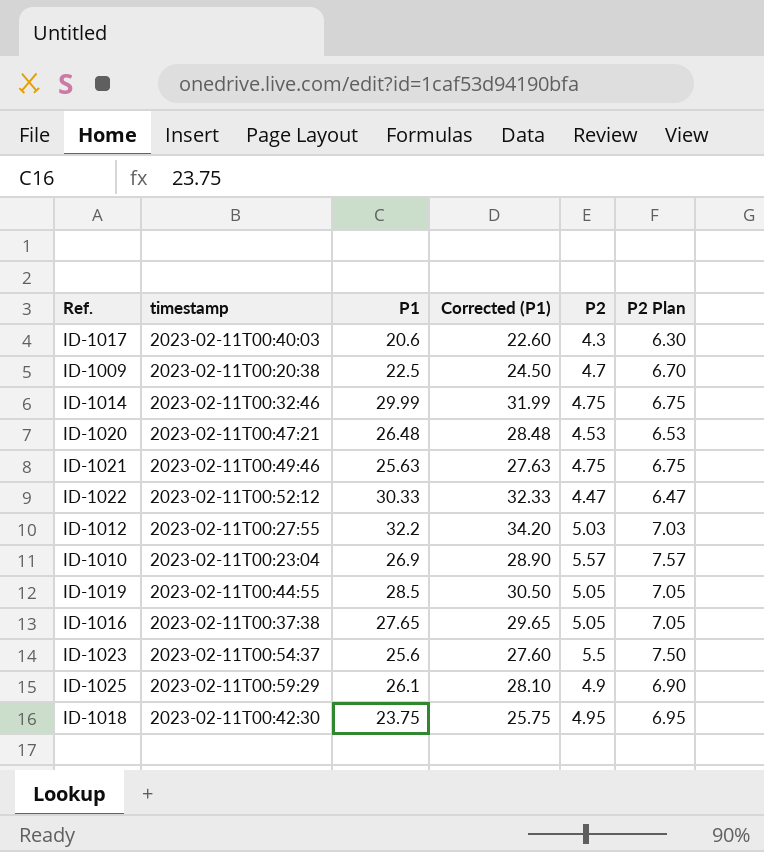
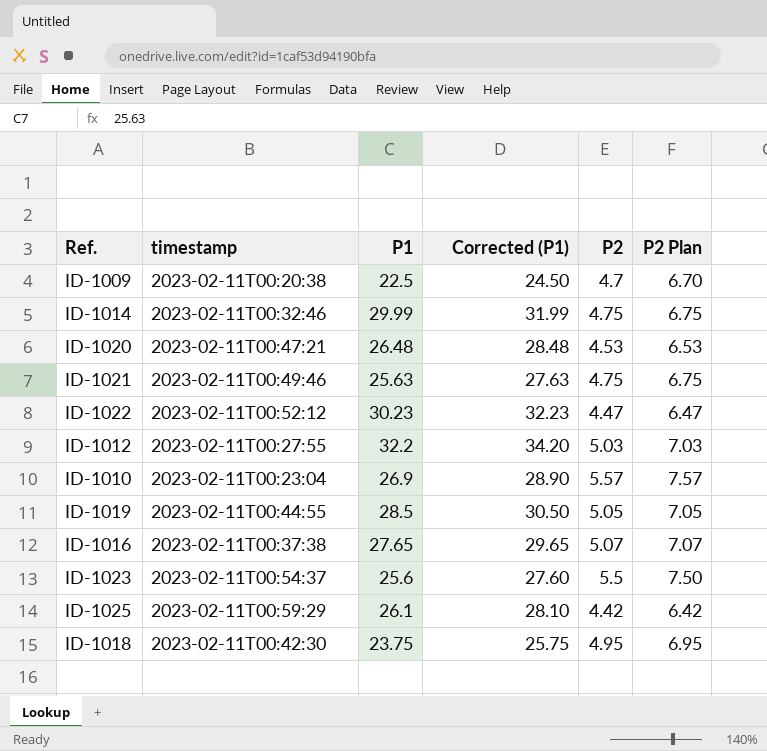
row ID-1017: 2023-02-11T00:40:03 | 20.6 | 22.60 | 4.3 | 6.30 -> none
ID-1022 | P1: 30.33 -> 30.23
ID-1022 | Corrected (P1): 32.33 -> 32.23
ID-1016 | P2: 5.05 -> 5.07
ID-1016 | P2 Plan: 7.05 -> 7.07
ID-1025 | P2: 4.9 -> 4.42
ID-1025 | P2 Plan: 6.90 -> 6.42

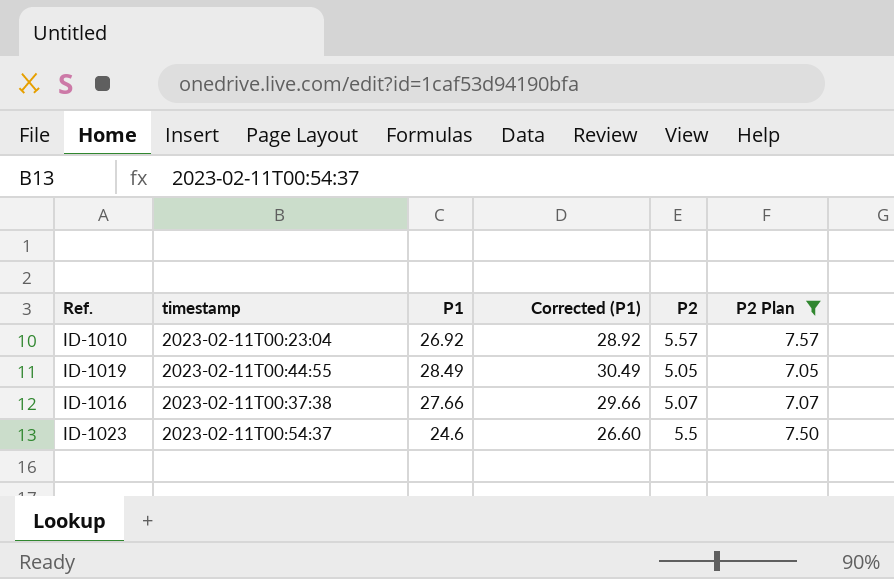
filter: none -> P2 Plan >= 7.05
ID-1010 | P1: 26.9 -> 26.92
ID-1010 | Corrected (P1): 28.90 -> 28.92
ID-1019 | P1: 28.5 -> 28.49
ID-1019 | Corrected (P1): 30.50 -> 30.49
ID-1016 | P1: 27.65 -> 27.66
ID-1016 | Corrected (P1): 29.65 -> 29.66
ID-1023 | P1: 25.6 -> 24.6
ID-1023 | Corrected (P1): 27.60 -> 26.60

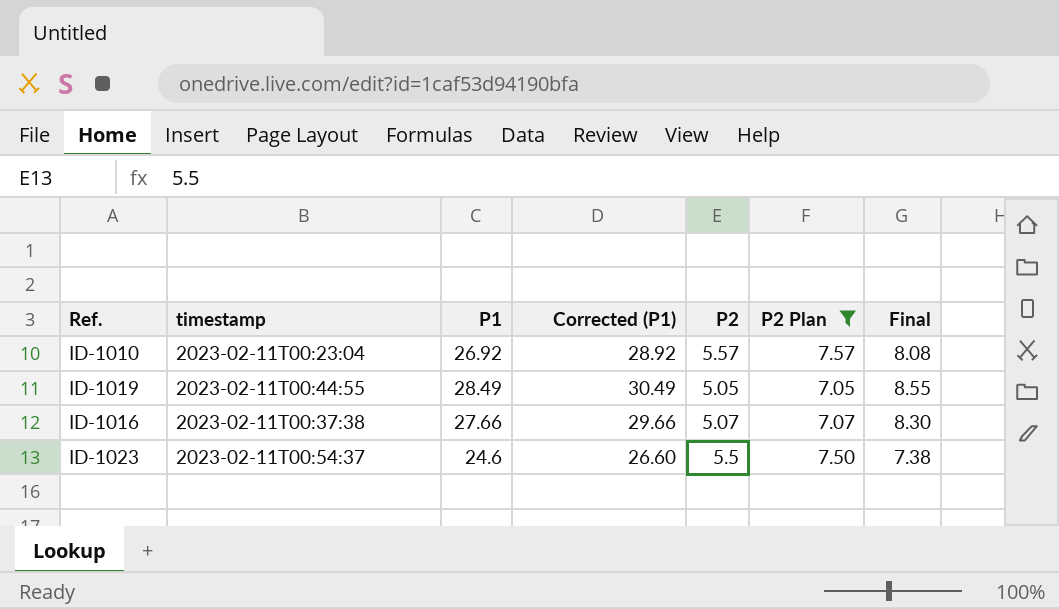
column Final | formula: none -> [P1] * 0.3

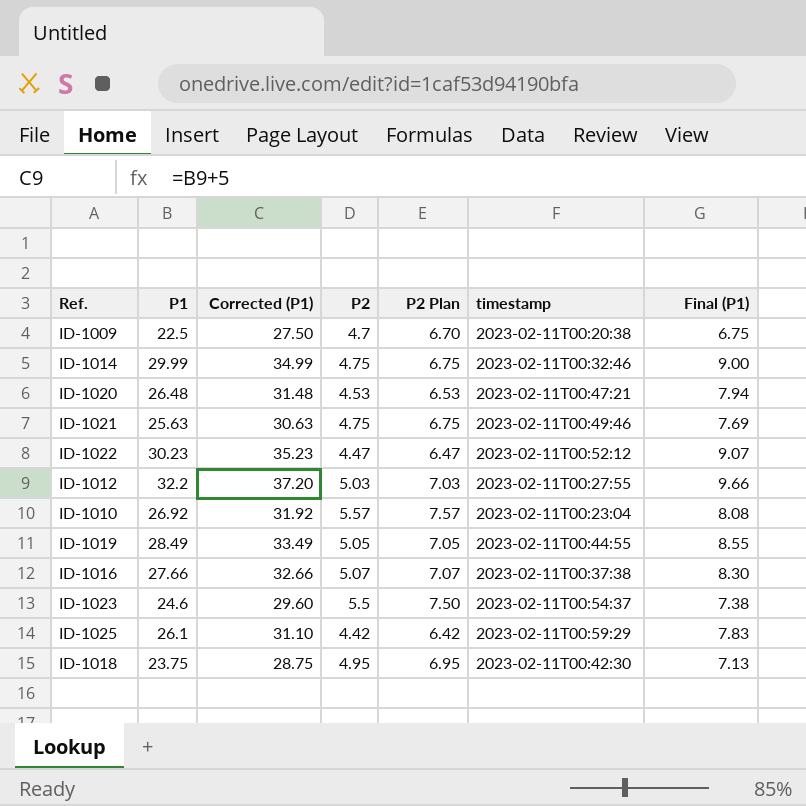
filter: P2 Plan >= 7.05 -> none
column Corrected (P1) | formula: [P1] + 2 -> [P1] + 5
column timestamp | position: 2 -> 6
column name: Final -> Final (P1)

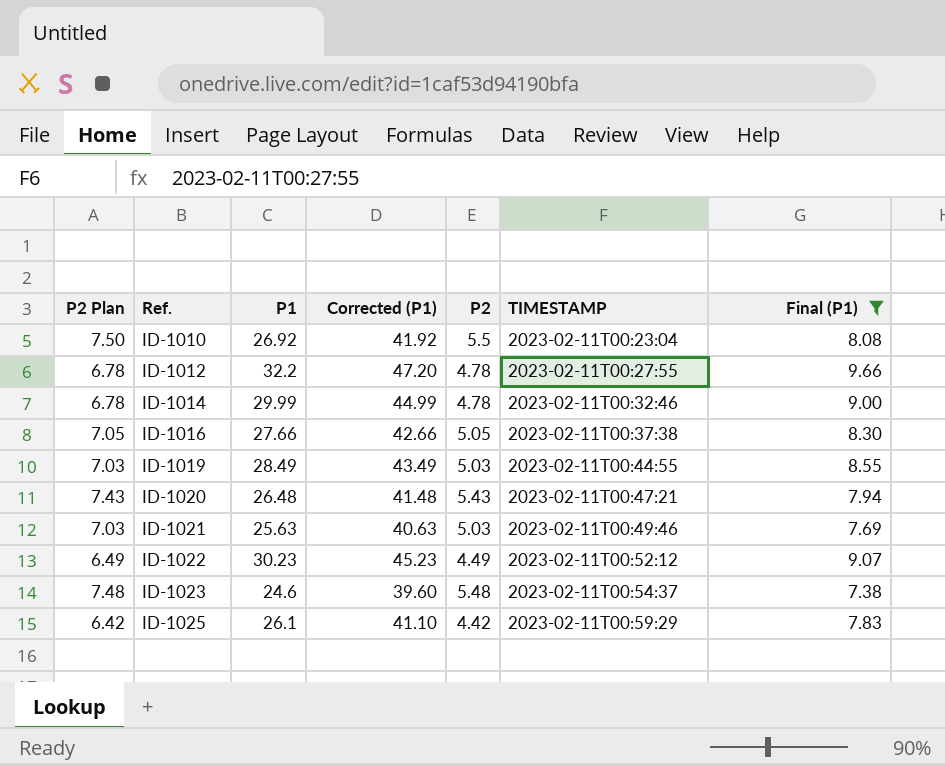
filter: none -> Final (P1) >= 7.38
row order: none -> Ref. ascending
column P2 Plan | position: 5 -> 1
column Corrected (P1) | formula: [P1] + 5 -> [P1] + 15
column name: timestamp -> TIMESTAMP
ID-1010 | P2 Plan: 7.57 -> 7.50
ID-1010 | P2: 5.57 -> 5.5
ID-1012 | P2 Plan: 7.03 -> 6.78
ID-1012 | P2: 5.03 -> 4.78
ID-1014 | P2 Plan: 6.75 -> 6.78
ID-1014 | P2: 4.75 -> 4.78
ID-1016 | P2 Plan: 7.07 -> 7.05
ID-1016 | P2: 5.07 -> 5.05
ID-1019 | P2 Plan: 7.05 -> 7.03
ID-1019 | P2: 5.05 -> 5.03
ID-1020 | P2 Plan: 6.53 -> 7.43
ID-1020 | P2: 4.53 -> 5.43
ID-1021 | P2 Plan: 6.75 -> 7.03
ID-1021 | P2: 4.75 -> 5.03
ID-1022 | P2 Plan: 6.47 -> 6.49
ID-1022 | P2: 4.47 -> 4.49
ID-1023 | P2 Plan: 7.50 -> 7.48
ID-1023 | P2: 5.5 -> 5.48

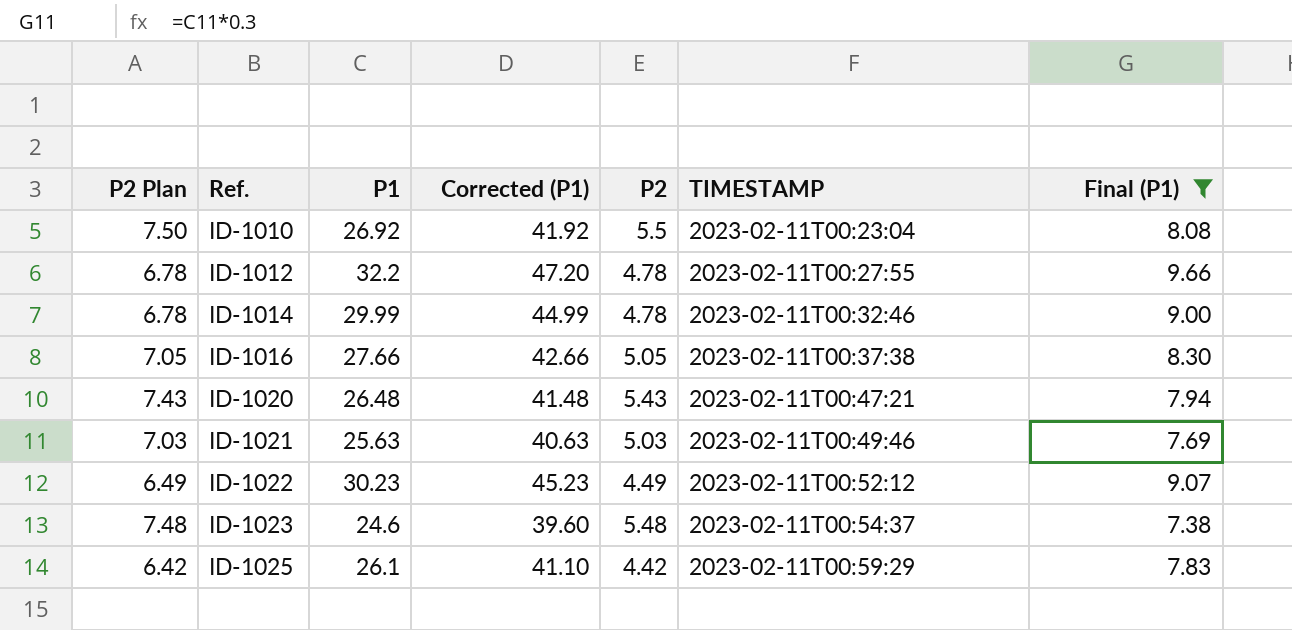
row ID-1019: 7.03 | 28.49 | 43.49 | 5.03 | 2023-02-11T00:44:55 | 8.55 -> none

